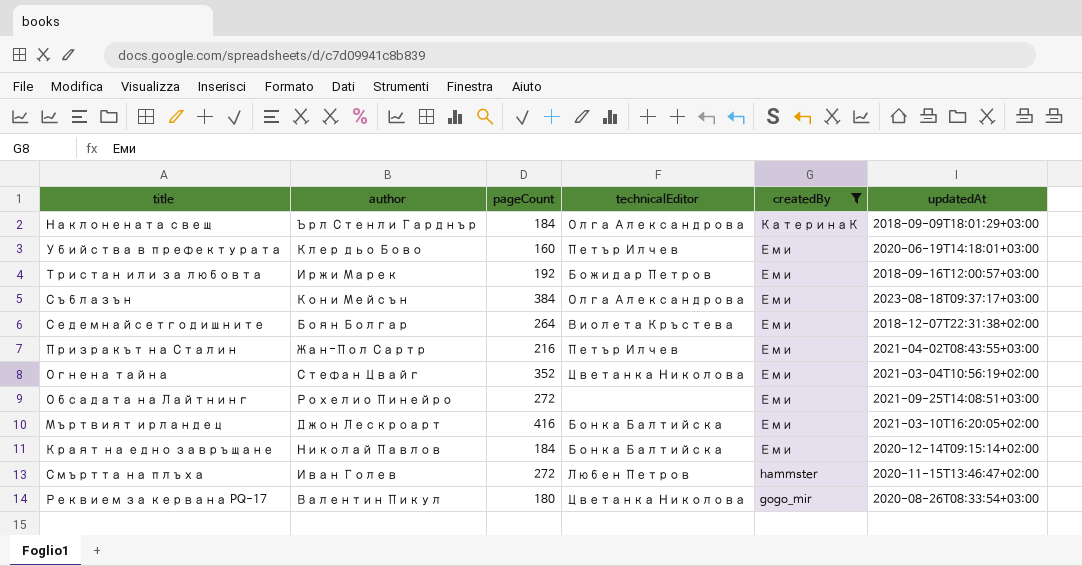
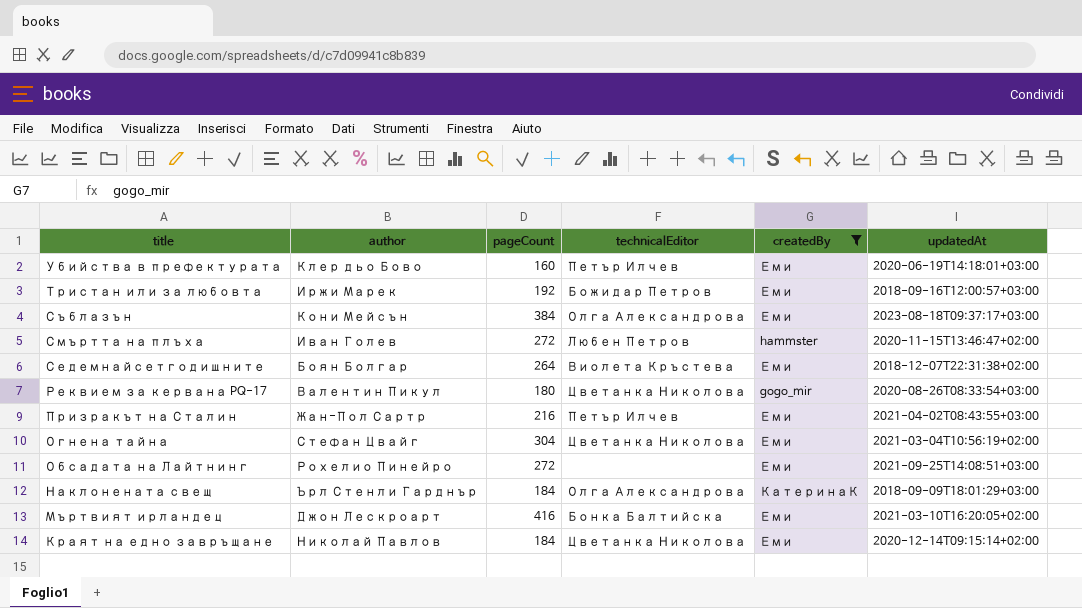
row order: createdBy descending -> title descending
Огнена тайна | pageCount: 352 -> 304
Краят на едно завръщане | technicalEditor: Бонка Балтийска -> Цветанка Николова

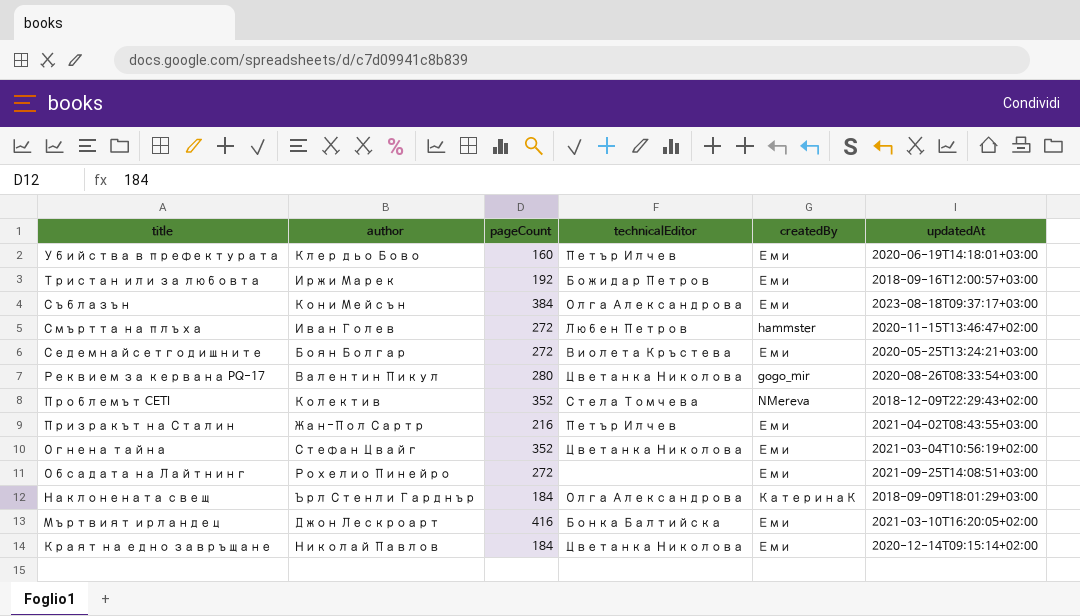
filter: createdBy != NMereva -> none
Седемнайсетгодишните | pageCount: 264 -> 272
Седемнайсетгодишните | updatedAt: 2018-12-07T22:31:38+02:00 -> 2020-05-25T13:24:21+03:00
Реквием за кервана PQ-17 | pageCount: 180 -> 280
Огнена тайна | pageCount: 304 -> 352

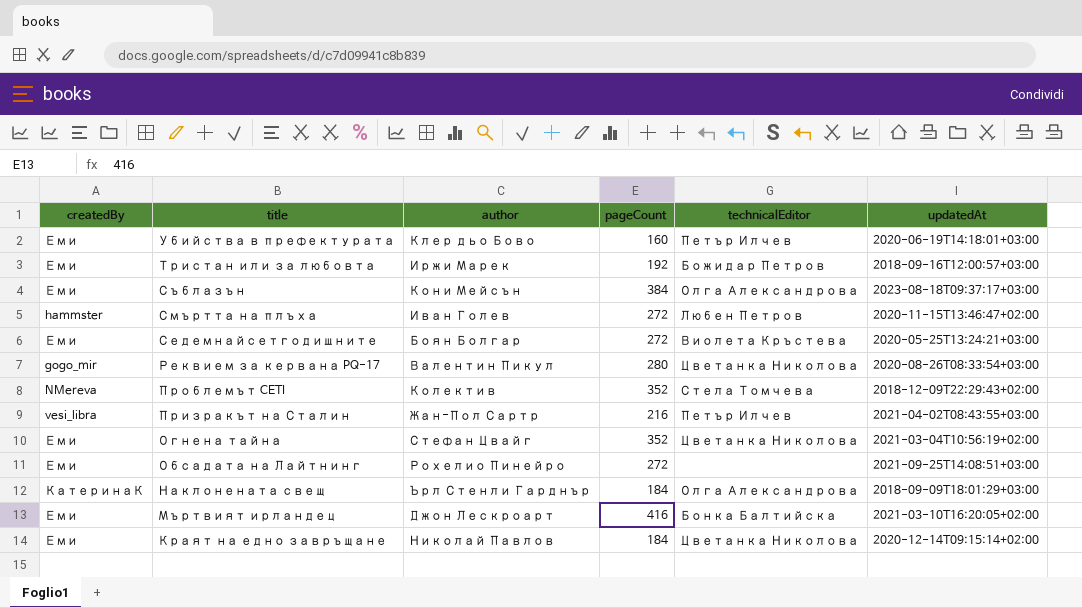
column createdBy | position: 5 -> 1
Призракът на Сталин | createdBy: Еми -> vesi_libra

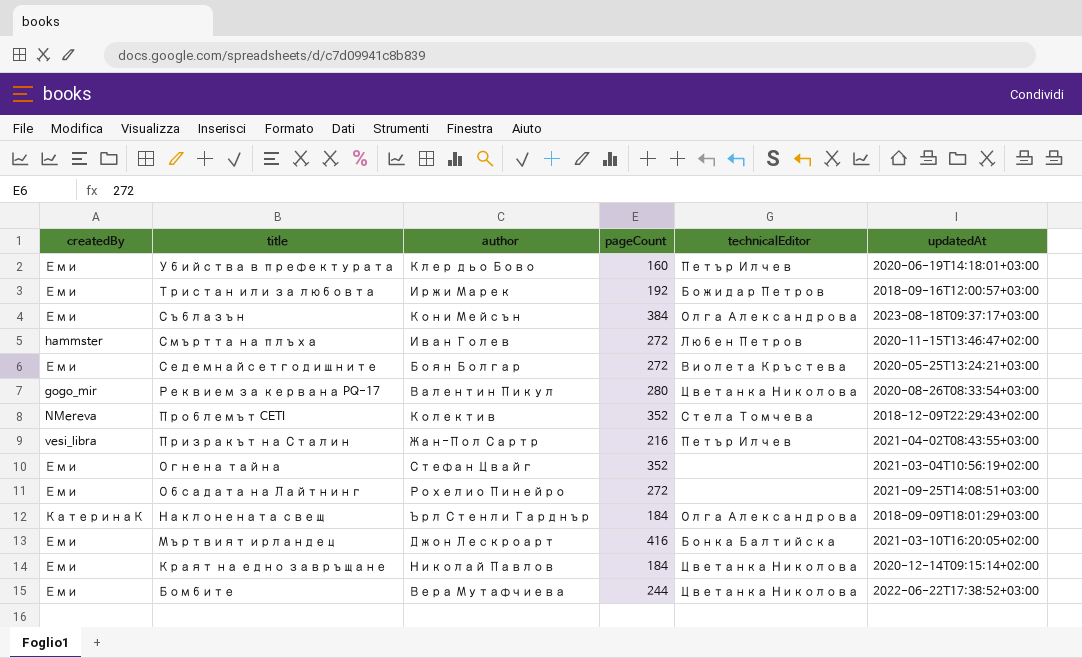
Огнена тайна | technicalEditor: Цветанка Николова -> none
row Бомбите: none -> Еми | Вера Мутафчиева | 244 | Цветанка Николова | 2022-06-22T17:38:52+03:00

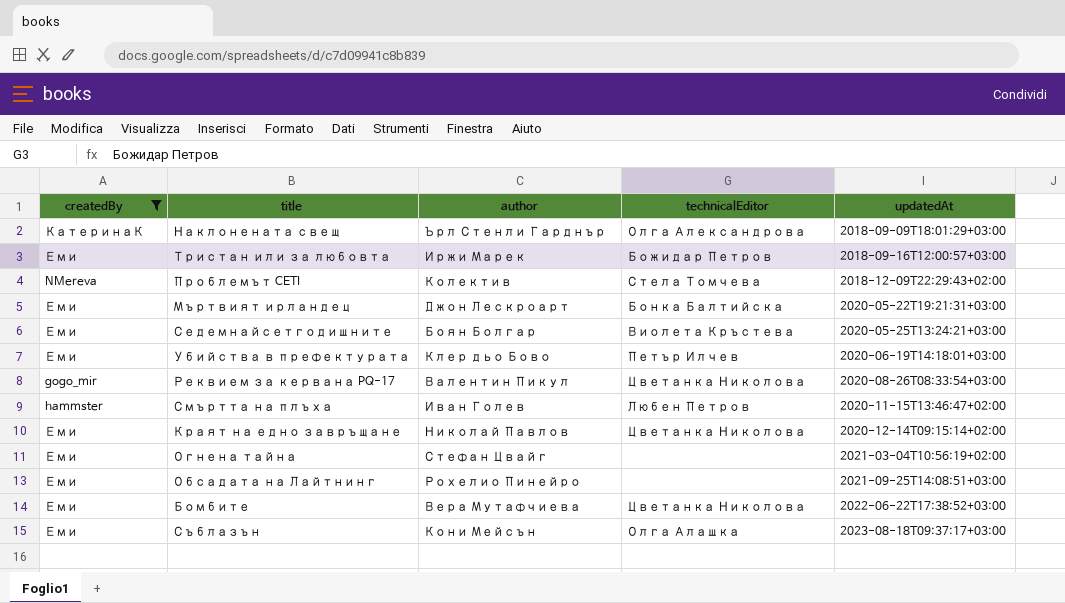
filter: none -> createdBy != vesi_libra
row order: title descending -> updatedAt ascending
column pageCount | position: 4 -> none
Мъртвият ирландец | updatedAt: 2021-03-10T16:20:05+02:00 -> 2020-05-22T19:21:31+03:00
Съблазън | technicalEditor: Олга Александрова -> Олга Алашка

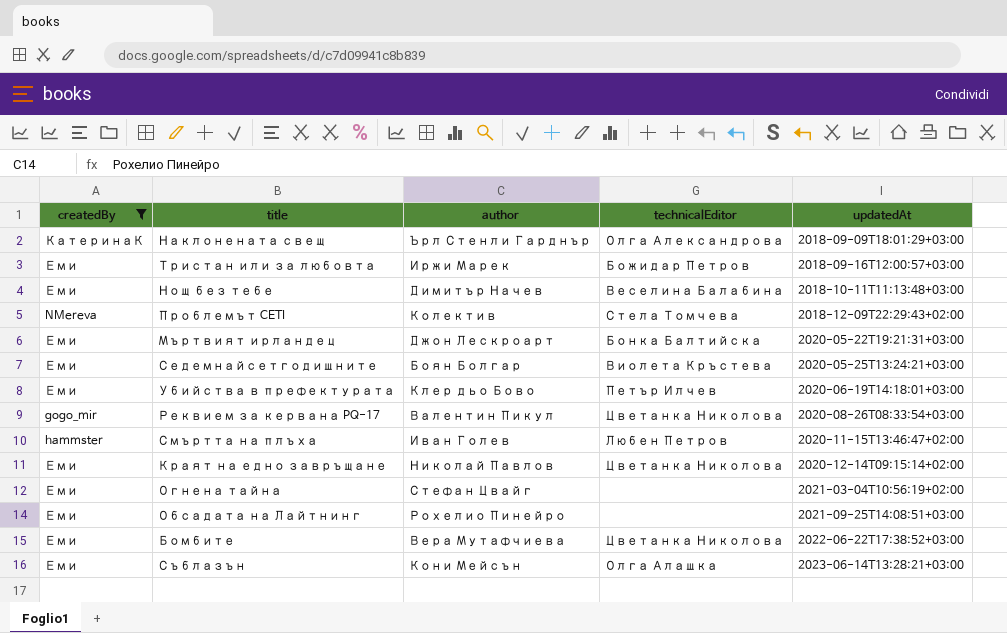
row Нощ без тебе: none -> Еми | Димитър Начев | Веселина Балабина | 2018-10-11T11:13:48+03:00
Съблазън | updatedAt: 2023-08-18T09:37:17+03:00 -> 2023-06-14T13:28:21+03:00

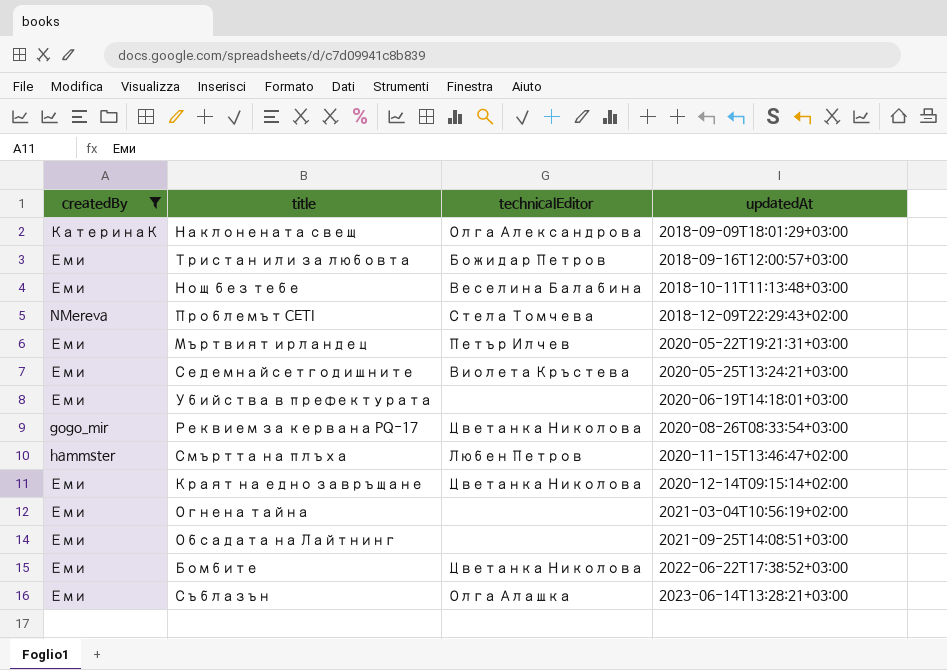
column author | position: 3 -> none
Мъртвият ирландец | technicalEditor: Бонка Балтийска -> Петър Илчев
Убийства в префектурата | technicalEditor: Петър Илчев -> none

